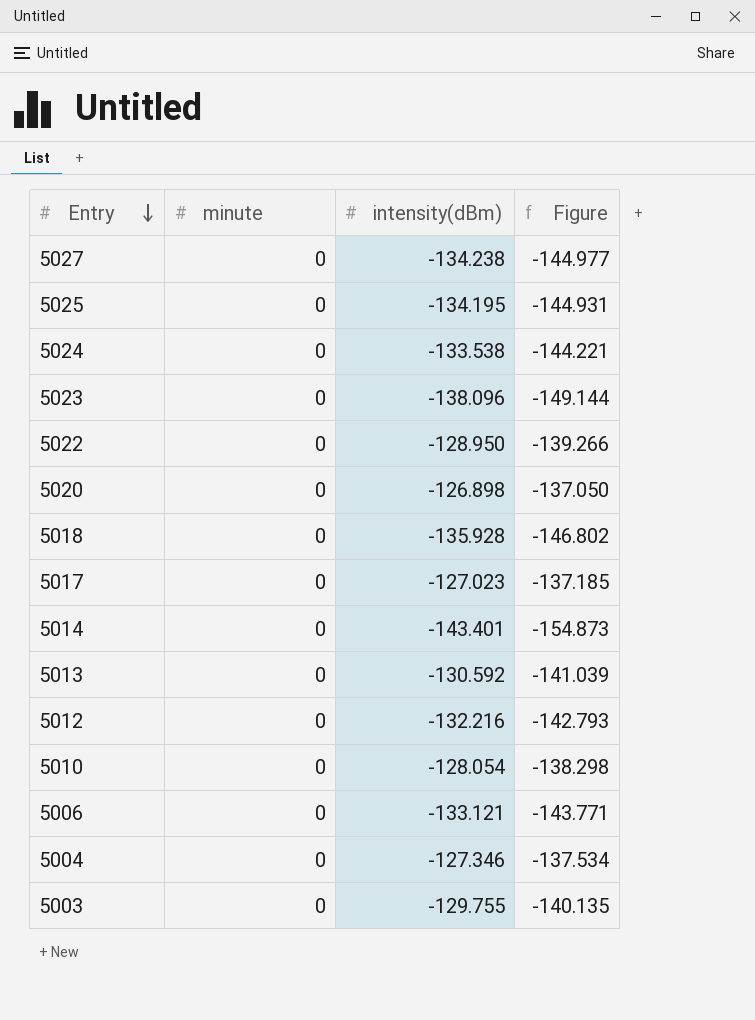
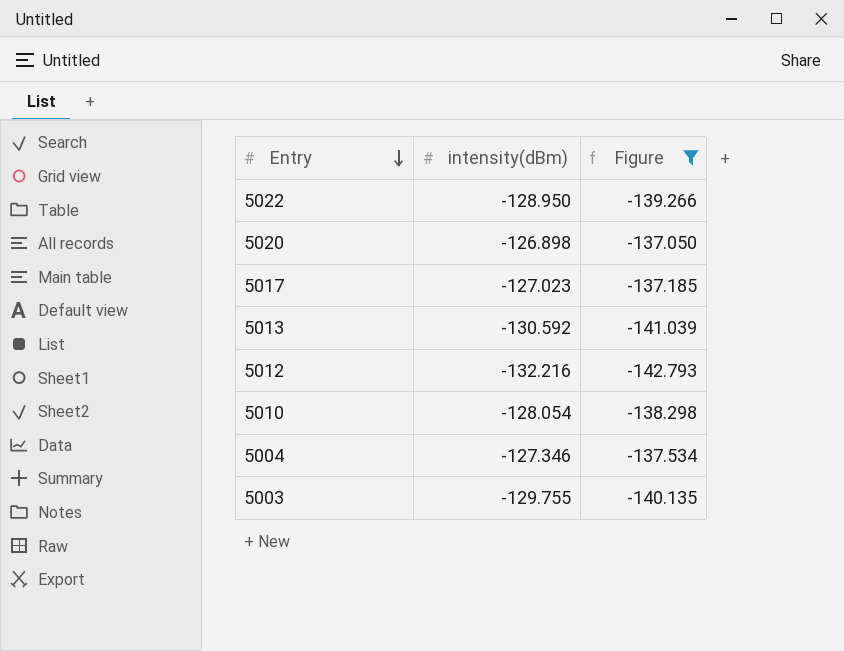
filter: none -> Figure >= -142.793
column minute | position: 2 -> none

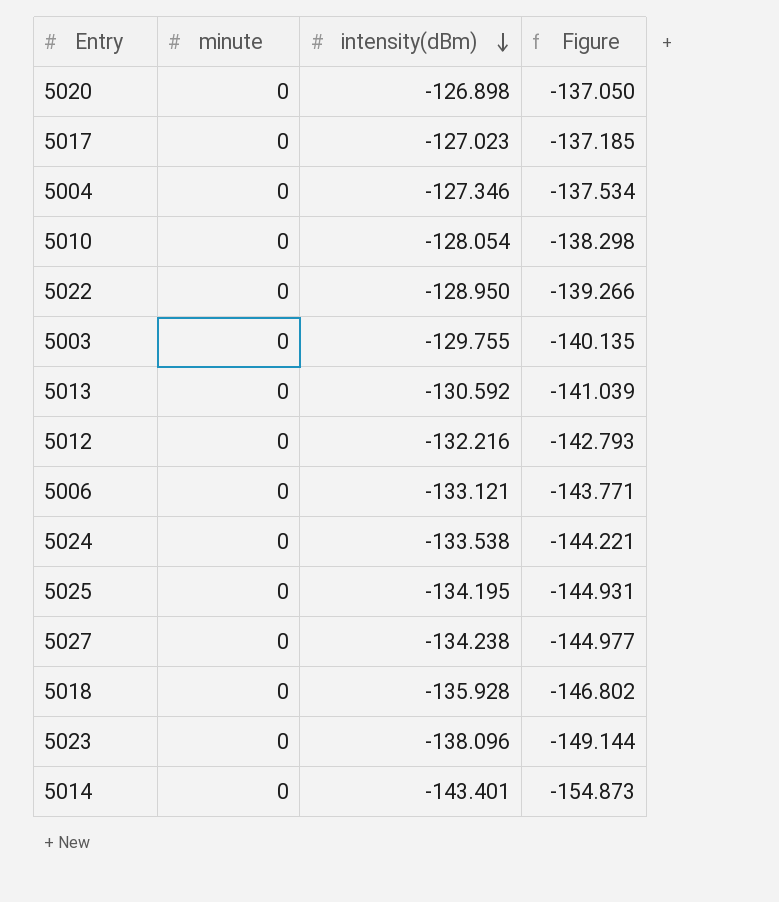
filter: Figure >= -142.793 -> none
row order: Entry descending -> intensity(dBm) descending
column minute | position: none -> 2

